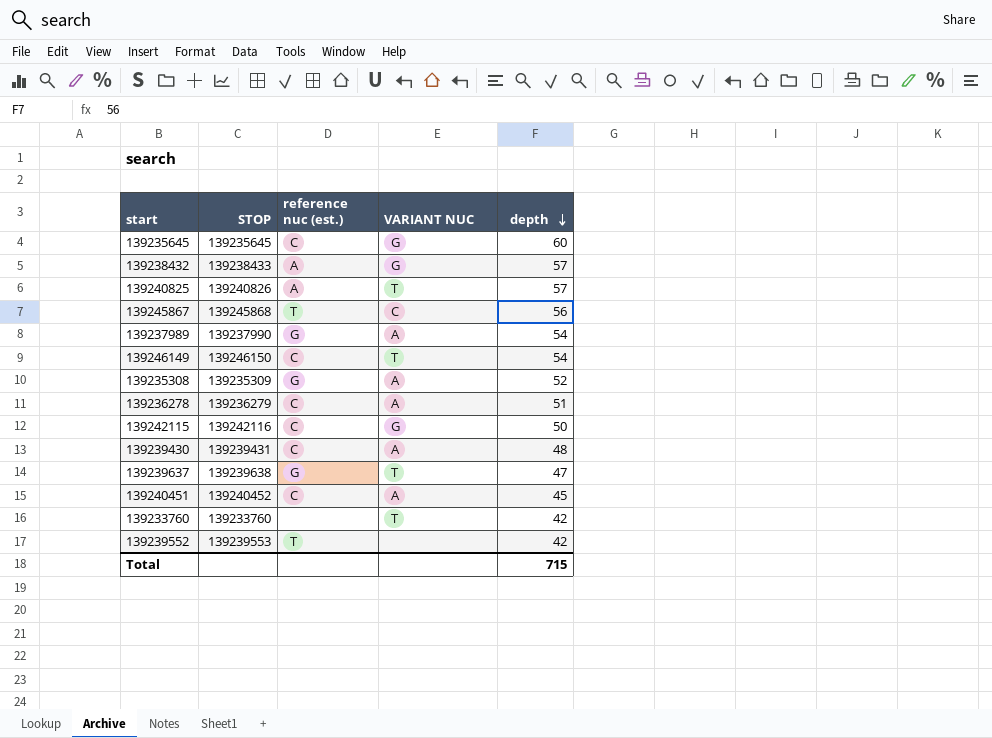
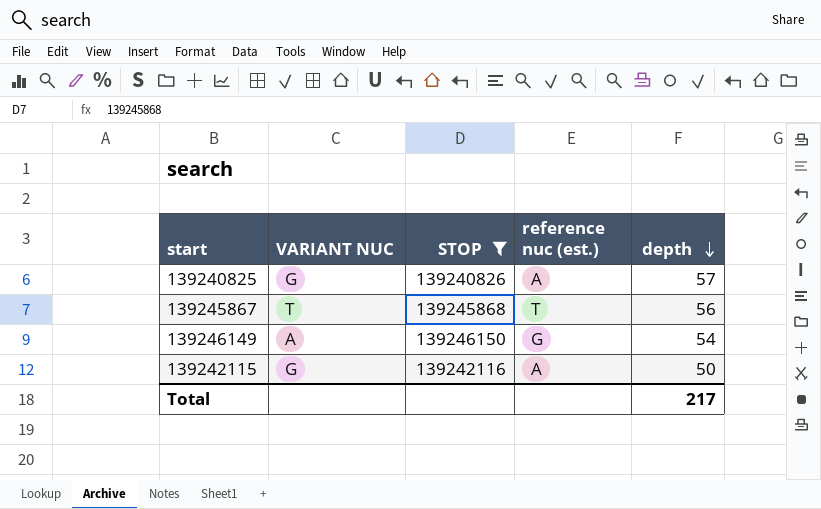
filter: none -> STOP >= 139240826
column VARIANT NUC | position: 4 -> 2
139240825 | VARIANT NUC: T -> G
139245867 | VARIANT NUC: C -> T
139246149 | VARIANT NUC: T -> A
139246149 | reference nuc (est.): C -> G
139242115 | reference nuc (est.): C -> A
Total | depth: 715 -> 217

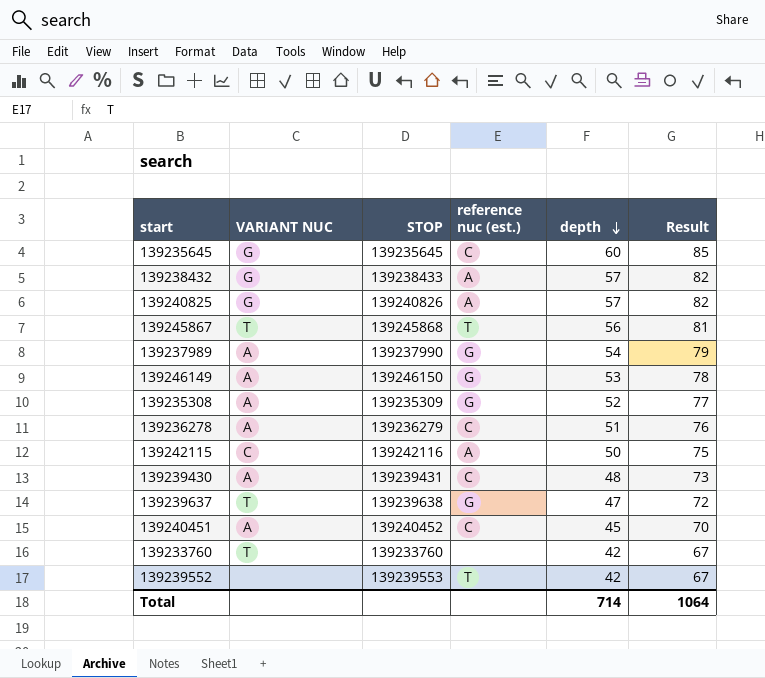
filter: STOP >= 139240826 -> none
column Result | formula: none -> [depth] + 25
139246149 | depth: 54 -> 53
139242115 | VARIANT NUC: G -> C
Total | depth: 217 -> 714

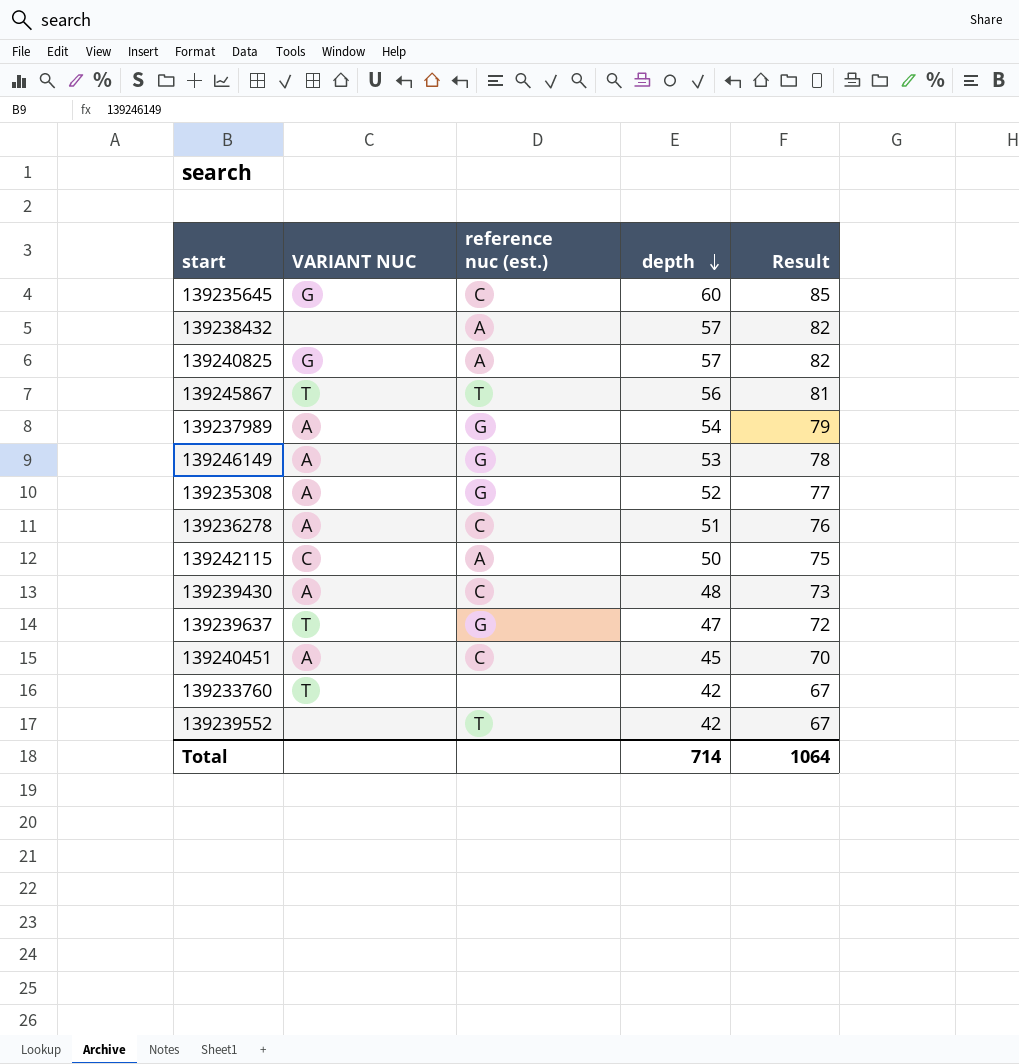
column STOP | position: 3 -> none
139238432 | VARIANT NUC: G -> none

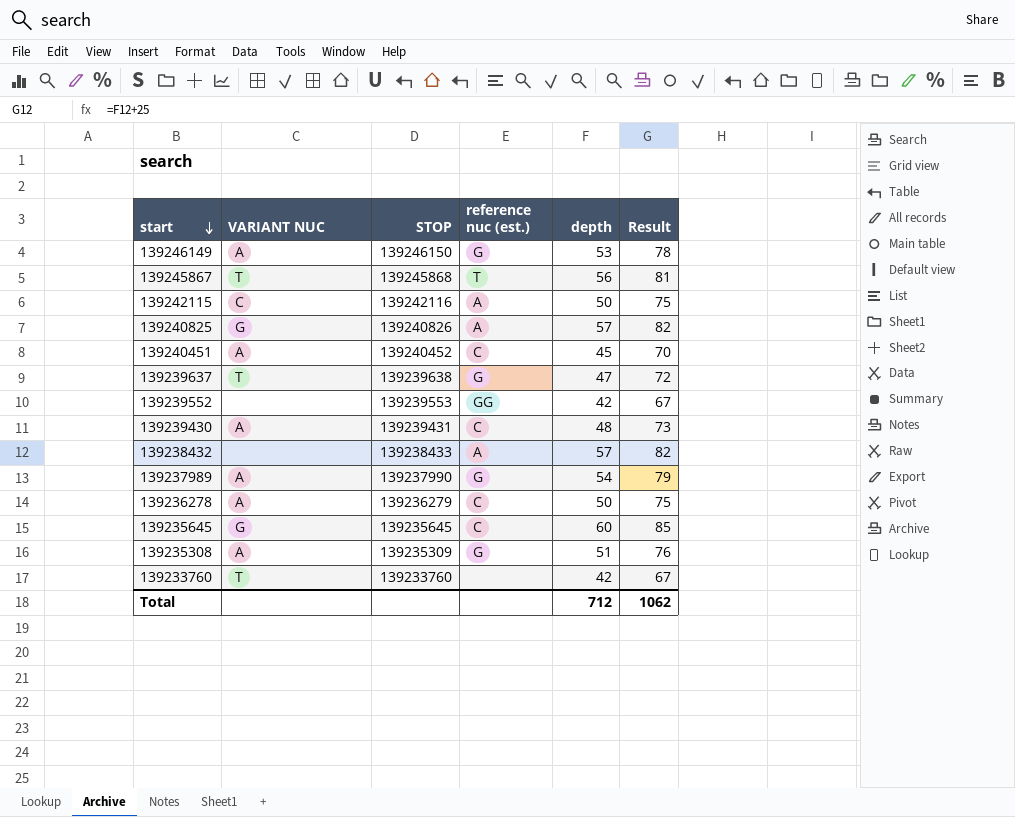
row order: depth descending -> start descending
column STOP | position: none -> 3
139239552 | reference nuc (est.): T -> GG
139236278 | depth: 51 -> 50
139236278 | Result: 76 -> 75
139235308 | depth: 52 -> 51
139235308 | Result: 77 -> 76
Total | depth: 714 -> 712
Total | Result: 1064 -> 1062

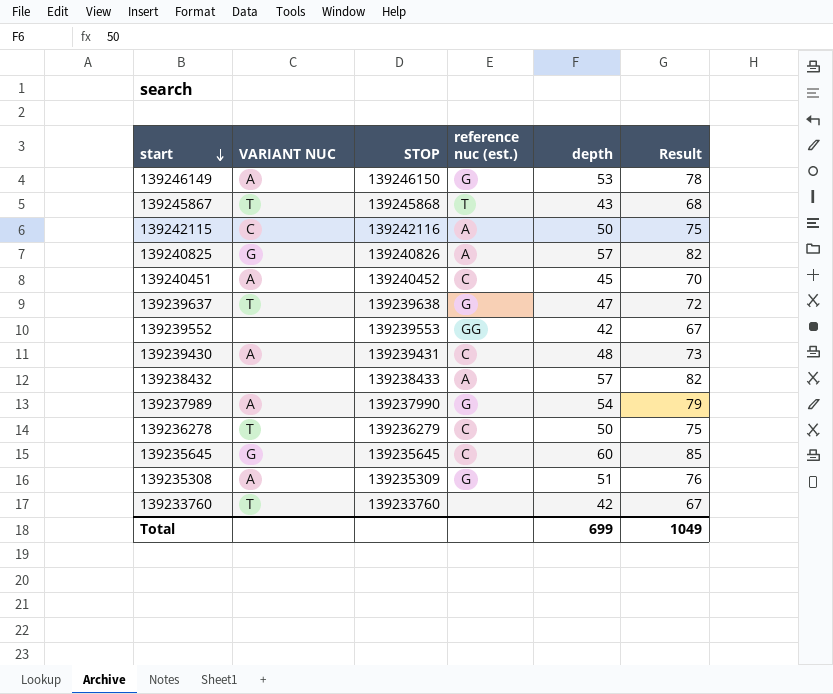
139245867 | depth: 56 -> 43
139245867 | Result: 81 -> 68
139236278 | VARIANT NUC: A -> T
Total | depth: 712 -> 699
Total | Result: 1062 -> 1049

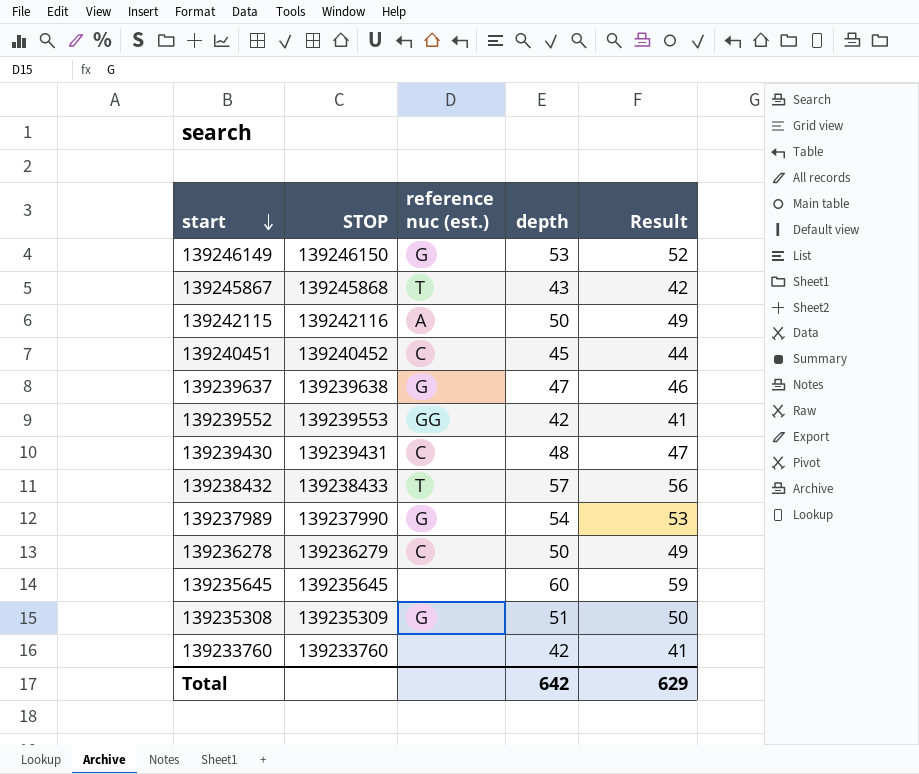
column VARIANT NUC | position: 2 -> none
column Result | formula: [depth] + 25 -> [depth] - 1
row 139240825: G | 139240826 | A | 57 | 82 -> none
139238432 | reference nuc (est.): A -> T
139235645 | reference nuc (est.): C -> none
Total | depth: 699 -> 642
Total | Result: 1049 -> 629

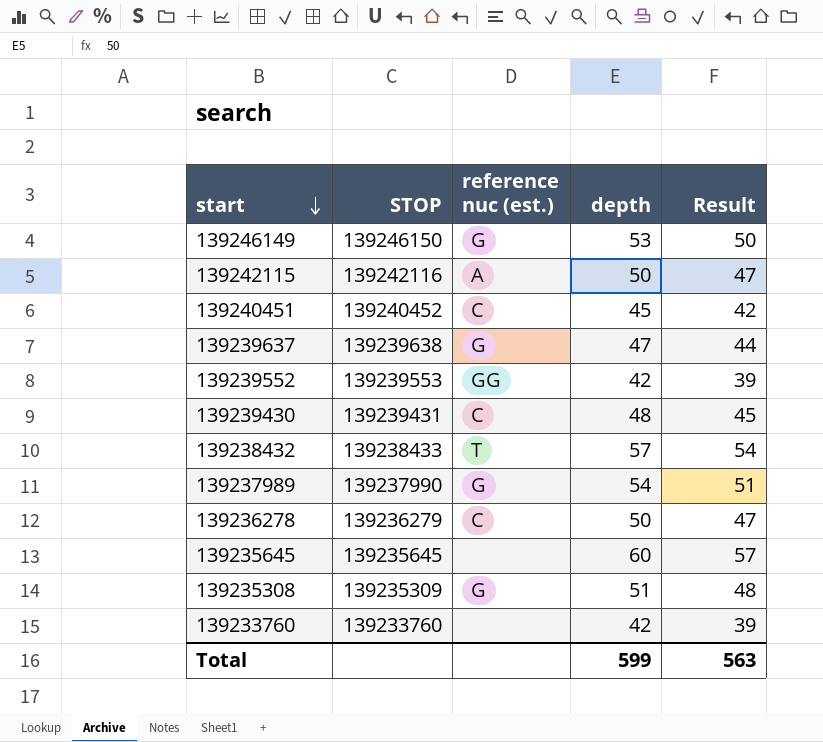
column Result | formula: [depth] - 1 -> [depth] - 3
row 139245867: 139245868 | T | 43 | 42 -> none
Total | depth: 642 -> 599
Total | Result: 629 -> 563

